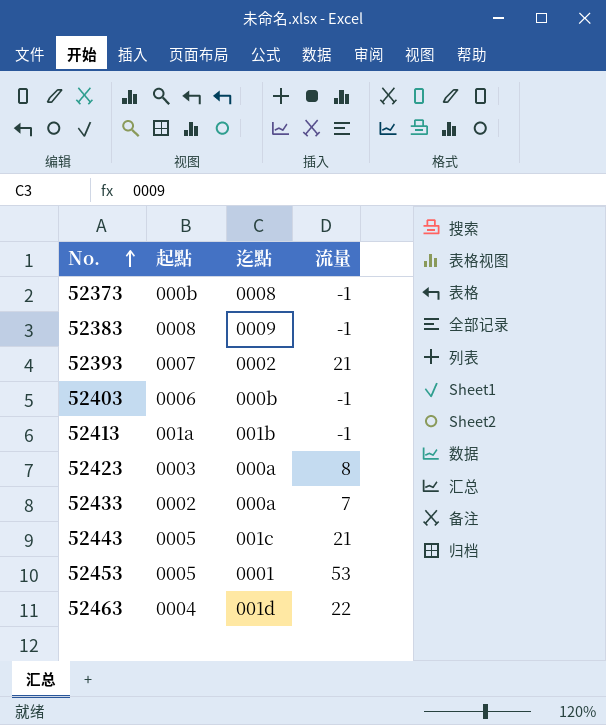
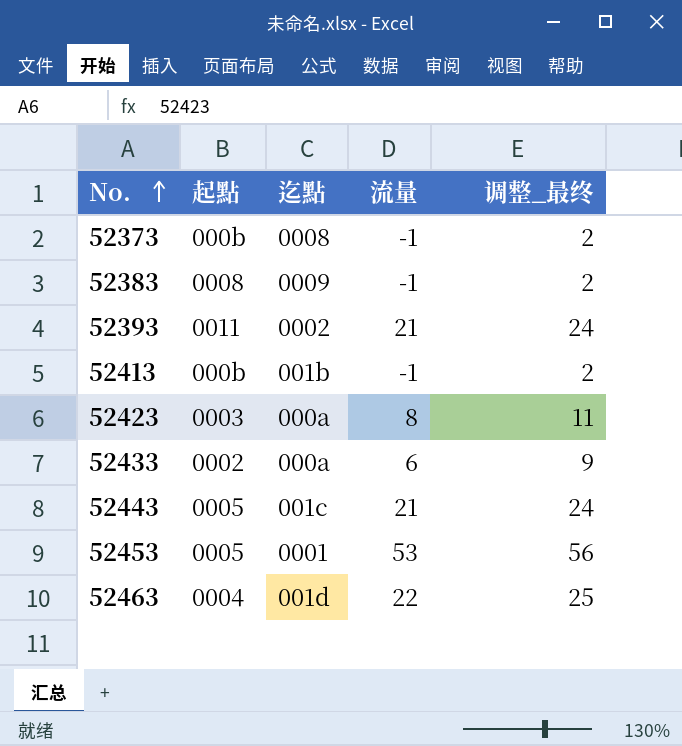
column 调整_最终 | formula: none -> [流量] + 3
row 52403: 0006 | 000b | -1 -> none
52393 | 起點: 0007 -> 0011
52413 | 起點: 001a -> 000b
52433 | 流量: 7 -> 6

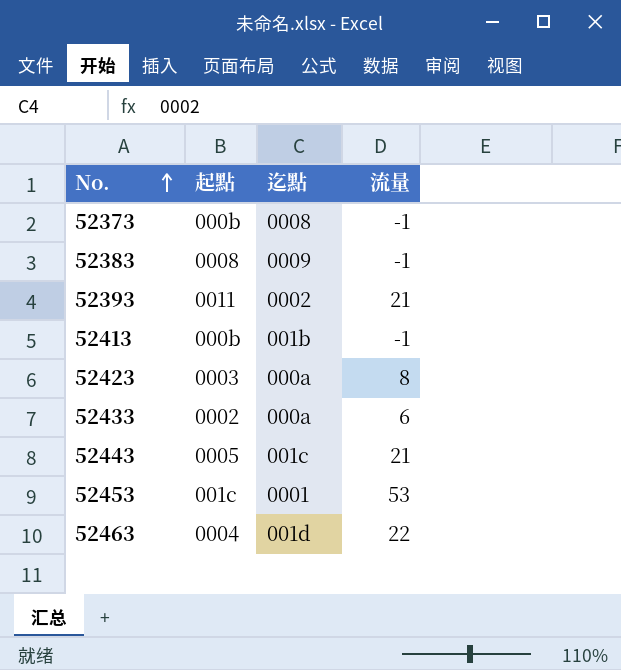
column 调整_最终 | formula: [流量] + 3 -> none
52453 | 起點: 0005 -> 001c

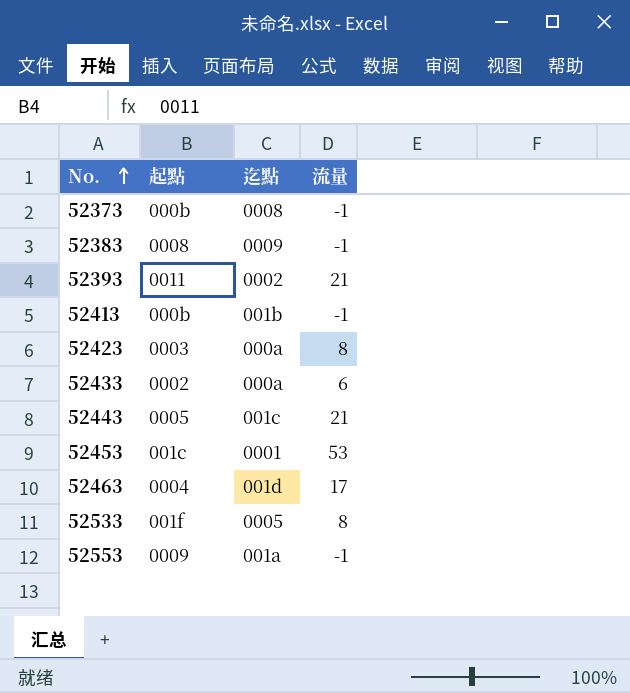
52463 | 流量: 22 -> 17
row 52533: none -> 001f | 0005 | 8
row 52553: none -> 0009 | 001a | -1

